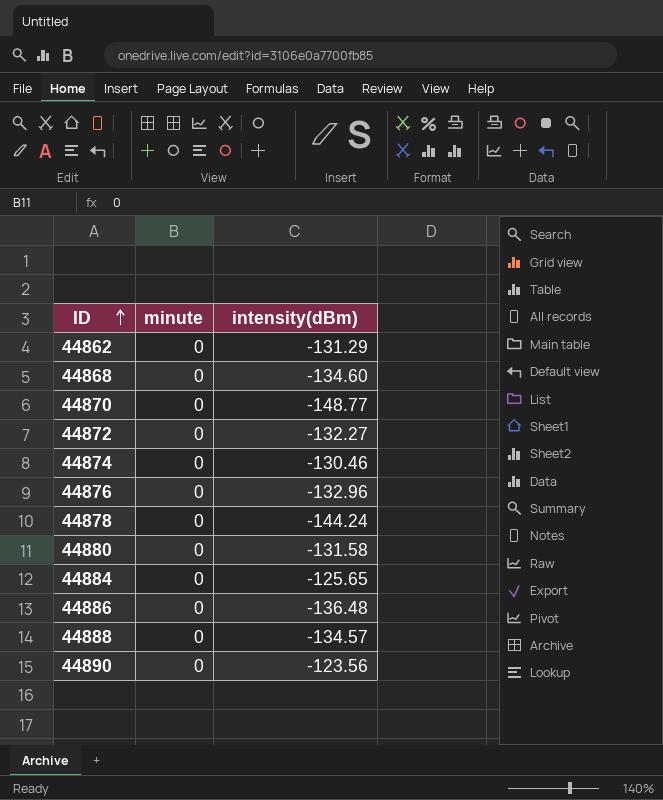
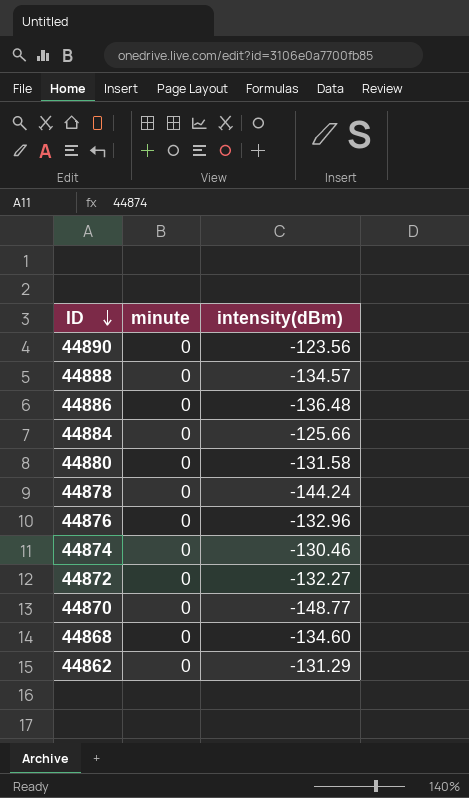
row order: ID ascending -> ID descending
44884 | intensity(dBm): -125.65 -> -125.66

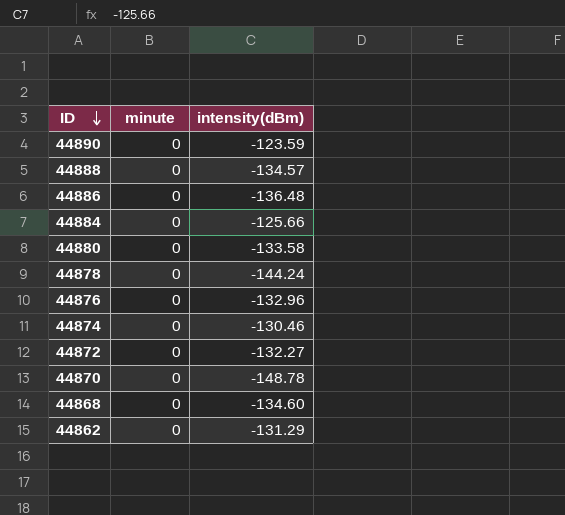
44890 | intensity(dBm): -123.56 -> -123.59
44880 | intensity(dBm): -131.58 -> -133.58
44870 | intensity(dBm): -148.77 -> -148.78

